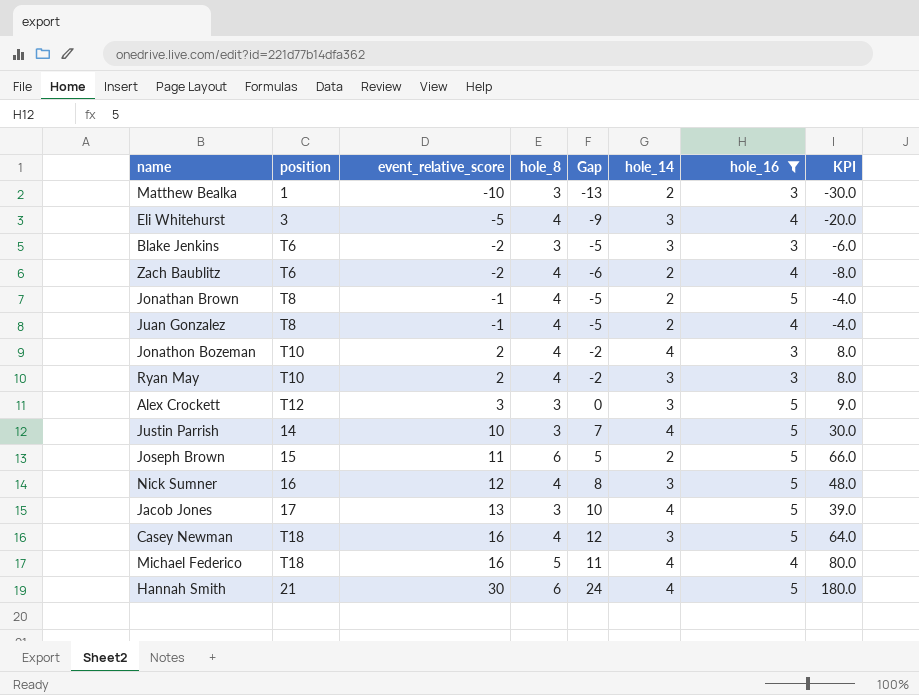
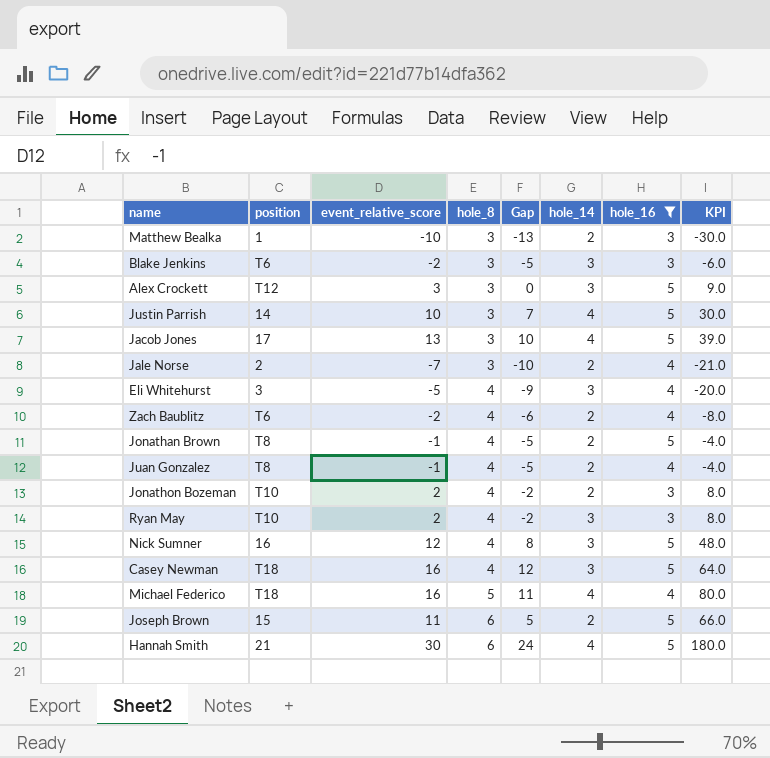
row order: event_relative_score ascending -> hole_8 ascending
row Jale Norse: none -> 2 | -7 | 3 | -10 | 2 | 4 | -21.0
Jonathon Bozeman | hole_14: 4 -> 2

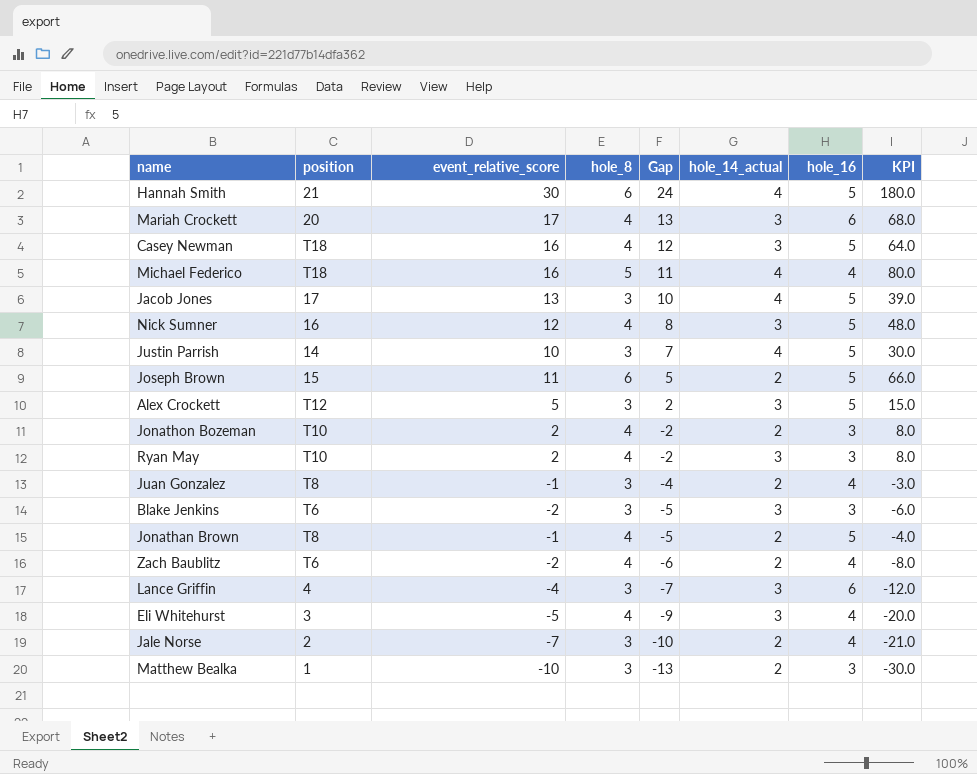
filter: hole_16 != 6 -> none
row order: hole_8 ascending -> Gap descending
column name: hole_14 -> hole_14_actual
Alex Crockett | event_relative_score: 3 -> 5
Alex Crockett | Gap: 0 -> 2
Alex Crockett | KPI: 9.0 -> 15.0
Juan Gonzalez | hole_8: 4 -> 3
Juan Gonzalez | Gap: -5 -> -4
Juan Gonzalez | KPI: -4.0 -> -3.0

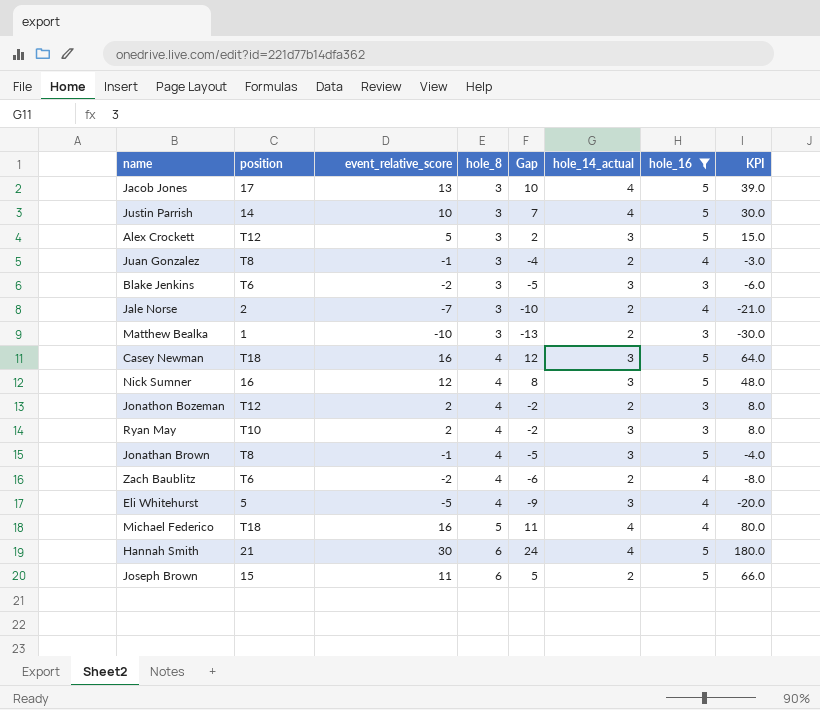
filter: none -> hole_16 != 6
row order: Gap descending -> hole_8 ascending
Jonathon Bozeman | position: T10 -> T12
Jonathan Brown | hole_14_actual: 2 -> 3
Eli Whitehurst | position: 3 -> 5

